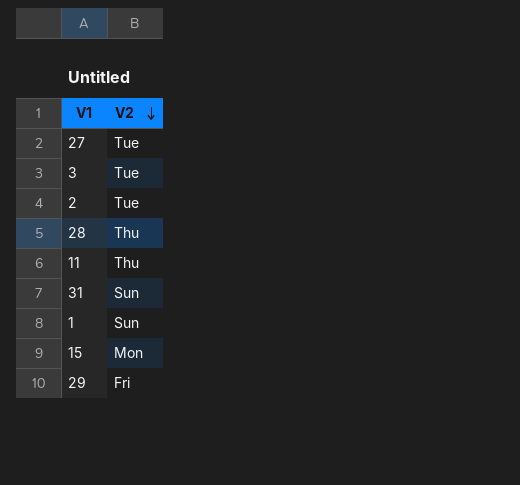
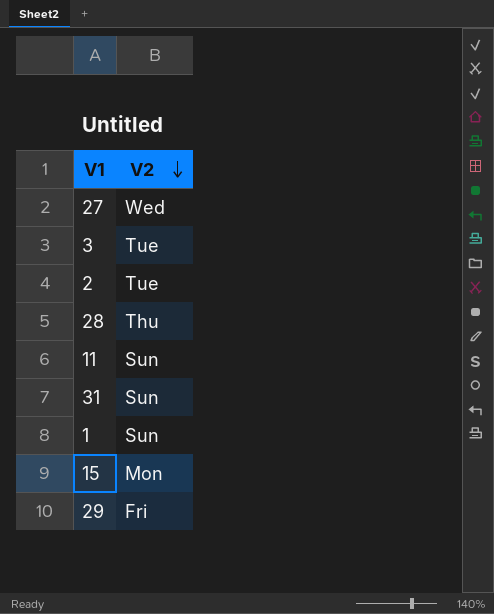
27 | V2: Tue -> Wed
11 | V2: Thu -> Sun

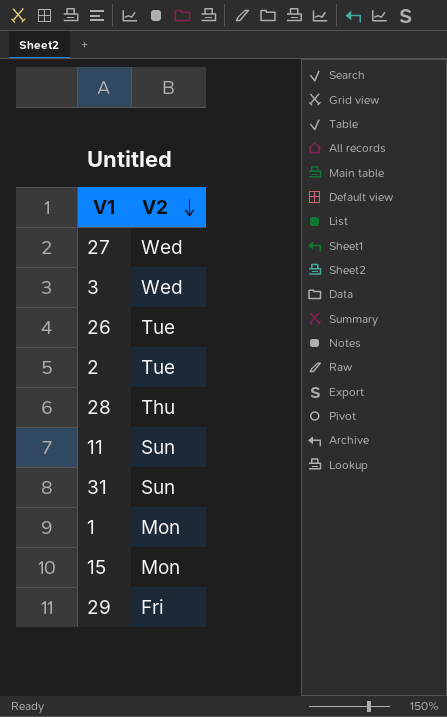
3 | V2: Tue -> Wed
row 26: none -> Tue
1 | V2: Sun -> Mon

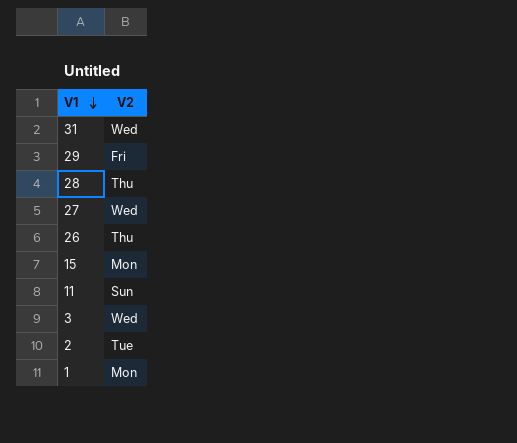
row order: V2 descending -> V1 descending
31 | V2: Sun -> Wed
26 | V2: Tue -> Thu

